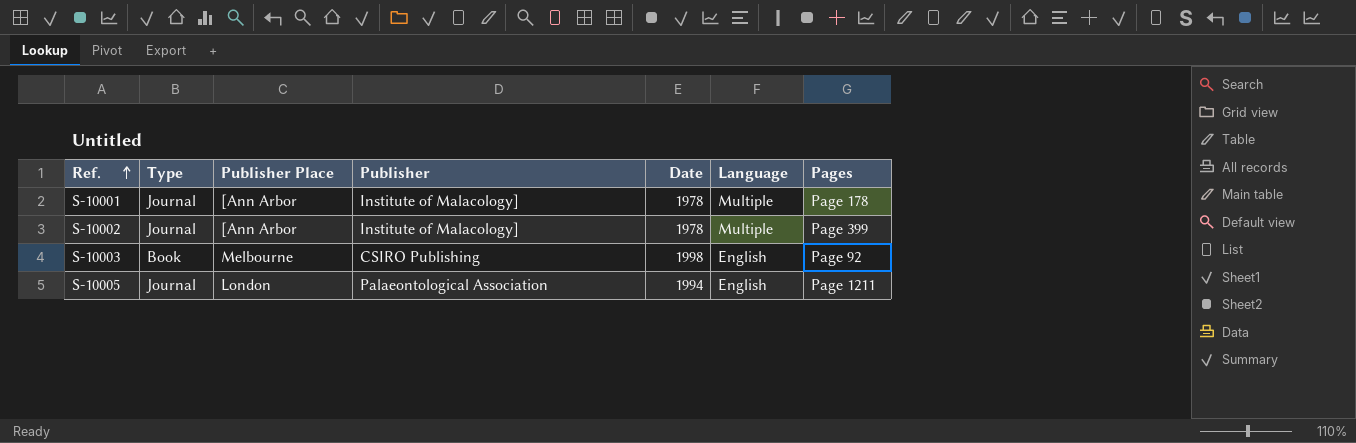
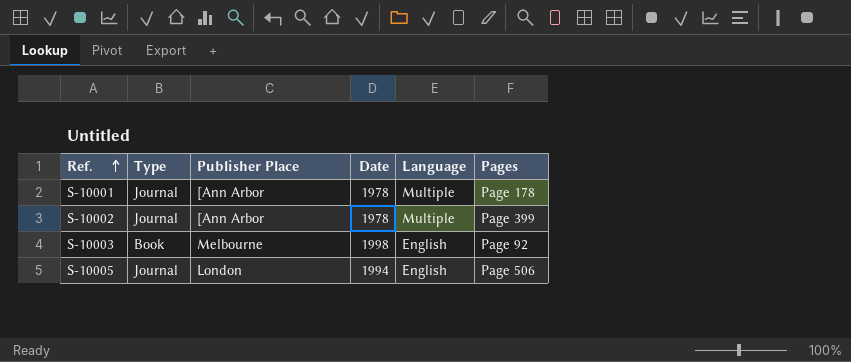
column Publisher | position: 4 -> none
S-10005 | Pages: Page 1211 -> Page 506

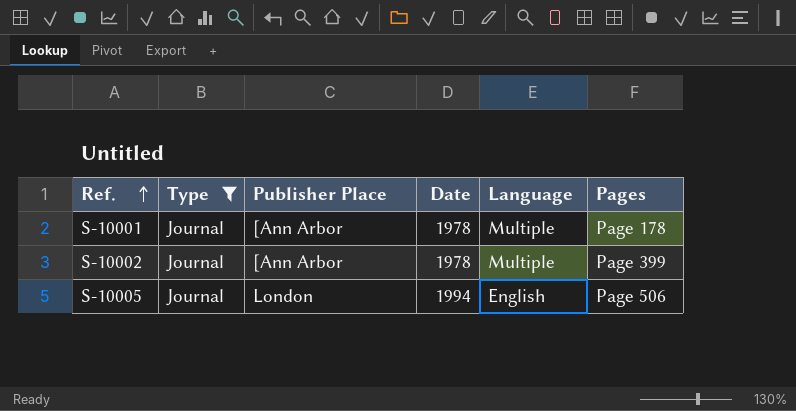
filter: none -> Type = Journal

